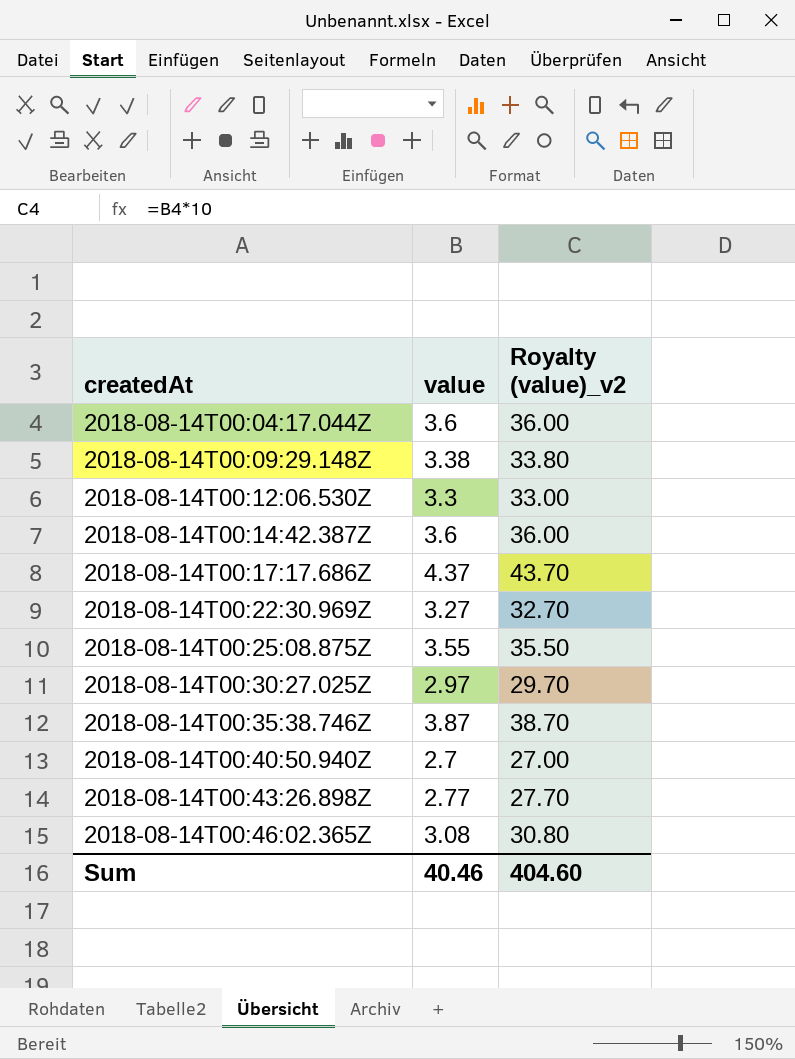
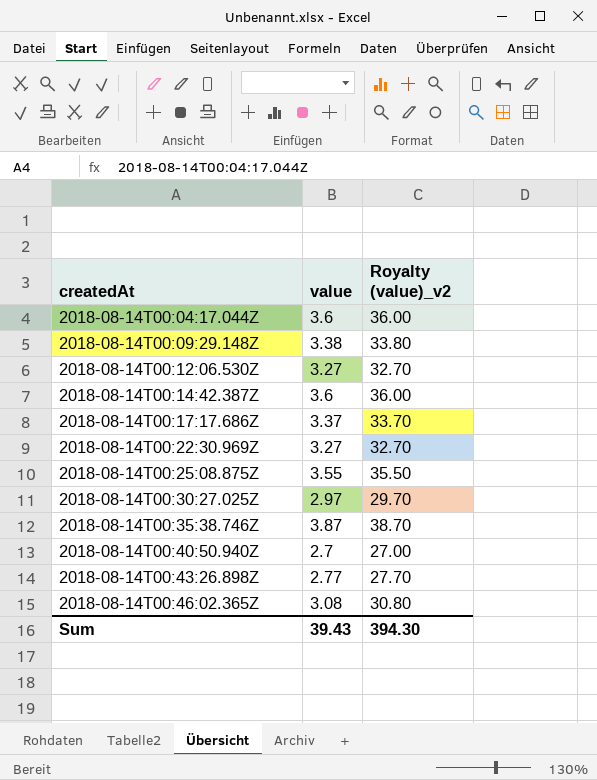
2018-08-14T00:12:06.530Z | value: 3.3 -> 3.27
2018-08-14T00:12:06.530Z | Royalty (value)_v2: 33.00 -> 32.70
2018-08-14T00:17:17.686Z | value: 4.37 -> 3.37
2018-08-14T00:17:17.686Z | Royalty (value)_v2: 43.70 -> 33.70
Sum | value: 40.46 -> 39.43
Sum | Royalty (value)_v2: 404.60 -> 394.30

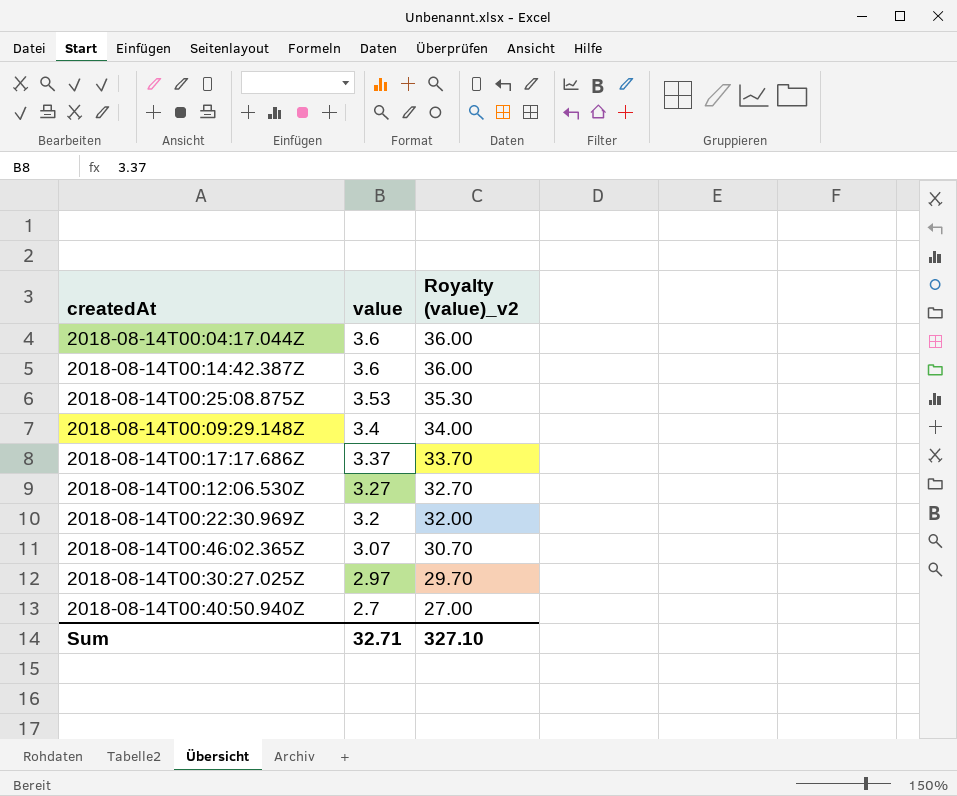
row order: createdAt ascending -> value descending
row 2018-08-14T00:35:38.746Z: 3.87 | 38.70 -> none
row 2018-08-14T00:43:26.898Z: 2.77 | 27.70 -> none
2018-08-14T00:25:08.875Z | value: 3.55 -> 3.53
2018-08-14T00:25:08.875Z | Royalty (value)_v2: 35.50 -> 35.30
2018-08-14T00:09:29.148Z | value: 3.38 -> 3.4
2018-08-14T00:09:29.148Z | Royalty (value)_v2: 33.80 -> 34.00
2018-08-14T00:22:30.969Z | value: 3.27 -> 3.2
2018-08-14T00:22:30.969Z | Royalty (value)_v2: 32.70 -> 32.00
2018-08-14T00:46:02.365Z | value: 3.08 -> 3.07
2018-08-14T00:46:02.365Z | Royalty (value)_v2: 30.80 -> 30.70
Sum | value: 39.43 -> 32.71
Sum | Royalty (value)_v2: 394.30 -> 327.10

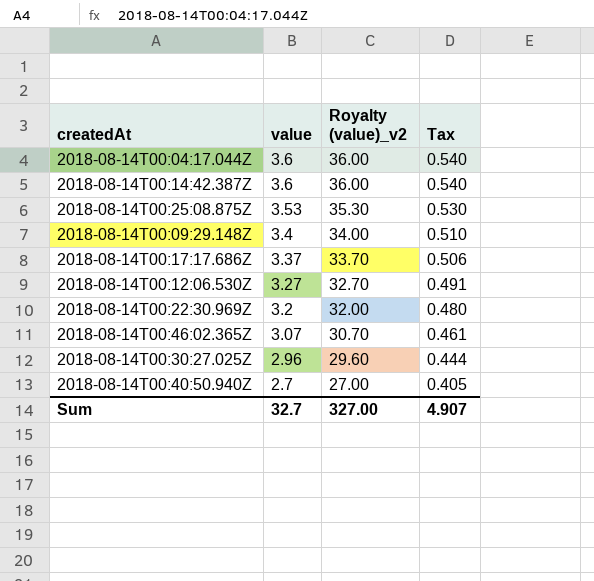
column Tax | formula: none -> [value] * 0.15
2018-08-14T00:30:27.025Z | value: 2.97 -> 2.96
2018-08-14T00:30:27.025Z | Royalty (value)_v2: 29.70 -> 29.60
Sum | value: 32.71 -> 32.7
Sum | Royalty (value)_v2: 327.10 -> 327.00

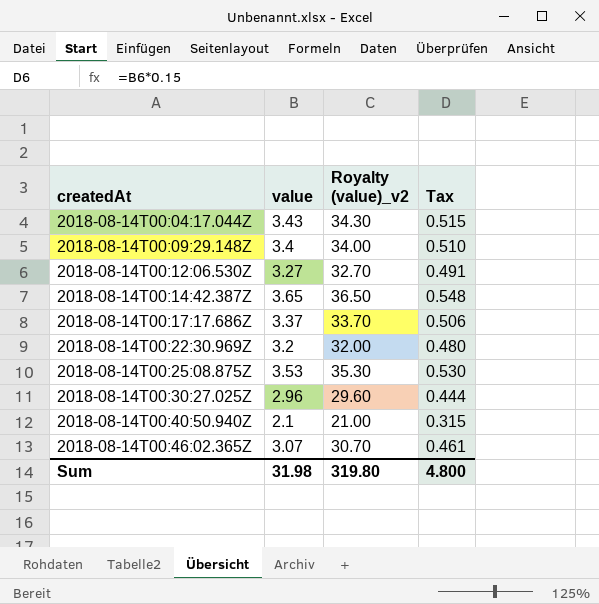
row order: value descending -> createdAt ascending
2018-08-14T00:04:17.044Z | value: 3.6 -> 3.43
2018-08-14T00:04:17.044Z | Royalty (value)_v2: 36.00 -> 34.30
2018-08-14T00:04:17.044Z | Tax: 0.540 -> 0.515
2018-08-14T00:14:42.387Z | value: 3.6 -> 3.65
2018-08-14T00:14:42.387Z | Royalty (value)_v2: 36.00 -> 36.50
2018-08-14T00:14:42.387Z | Tax: 0.540 -> 0.548
2018-08-14T00:40:50.940Z | value: 2.7 -> 2.1
2018-08-14T00:40:50.940Z | Royalty (value)_v2: 27.00 -> 21.00
2018-08-14T00:40:50.940Z | Tax: 0.405 -> 0.315
Sum | value: 32.7 -> 31.98
Sum | Royalty (value)_v2: 327.00 -> 319.80
Sum | Tax: 4.907 -> 4.800

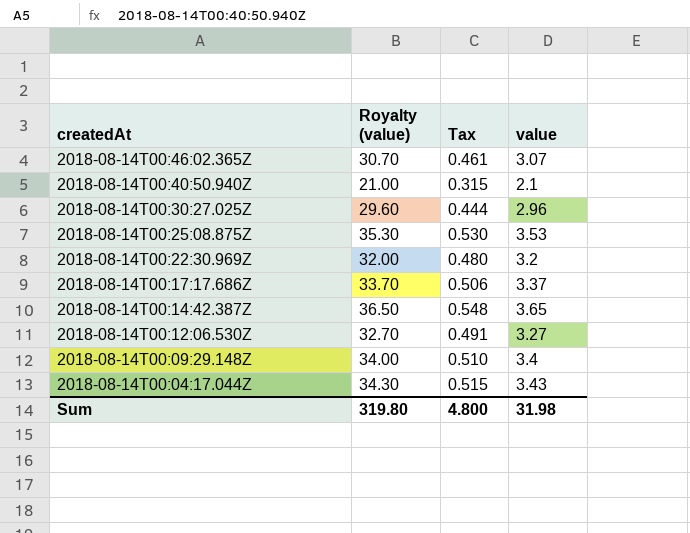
row order: createdAt ascending -> createdAt descending
column name: Royalty (value)_v2 -> Royalty (value)
column value | position: 2 -> 4

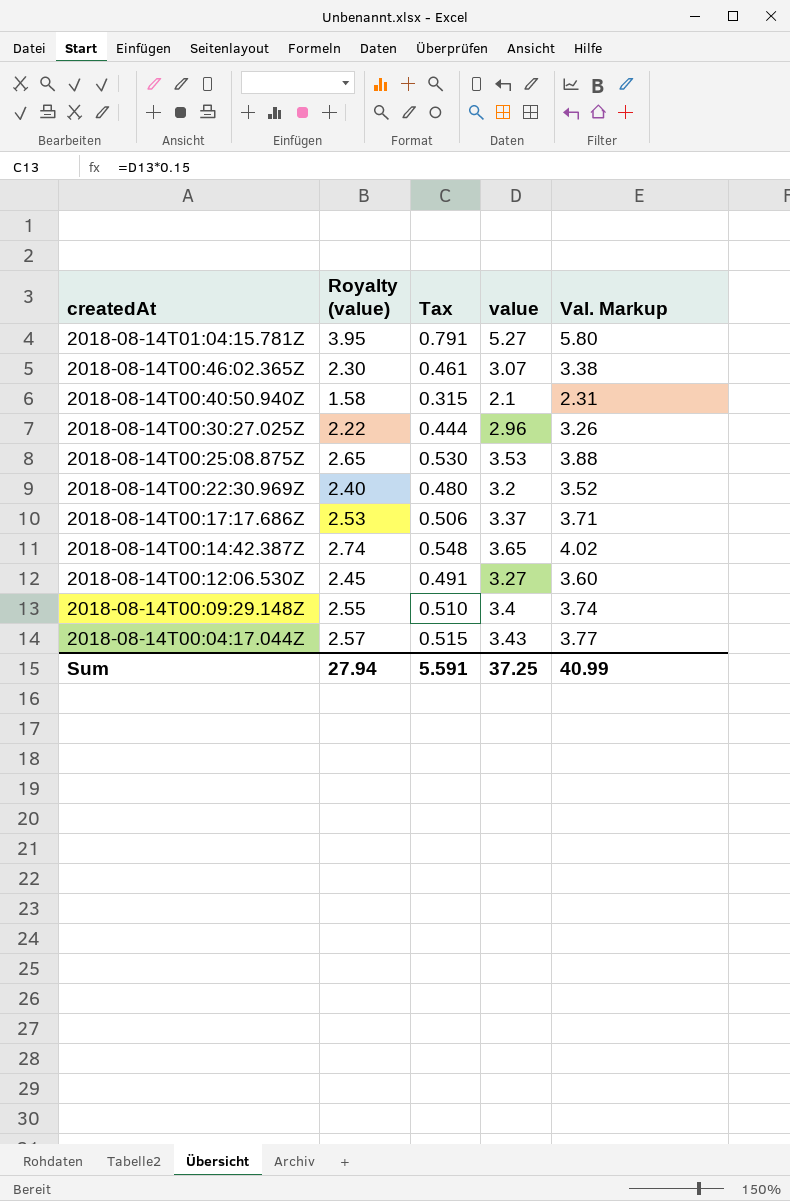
column Royalty (value) | formula: [value] * 10 -> [value] * 0.75
column Val. Markup | formula: none -> [value] * 1.1
row 2018-08-14T01:04:15.781Z: none -> 3.95 | 0.791 | 5.27 | 5.80
Sum | Royalty (value): 319.80 -> 27.94
Sum | Tax: 4.800 -> 5.591
Sum | value: 31.98 -> 37.25

